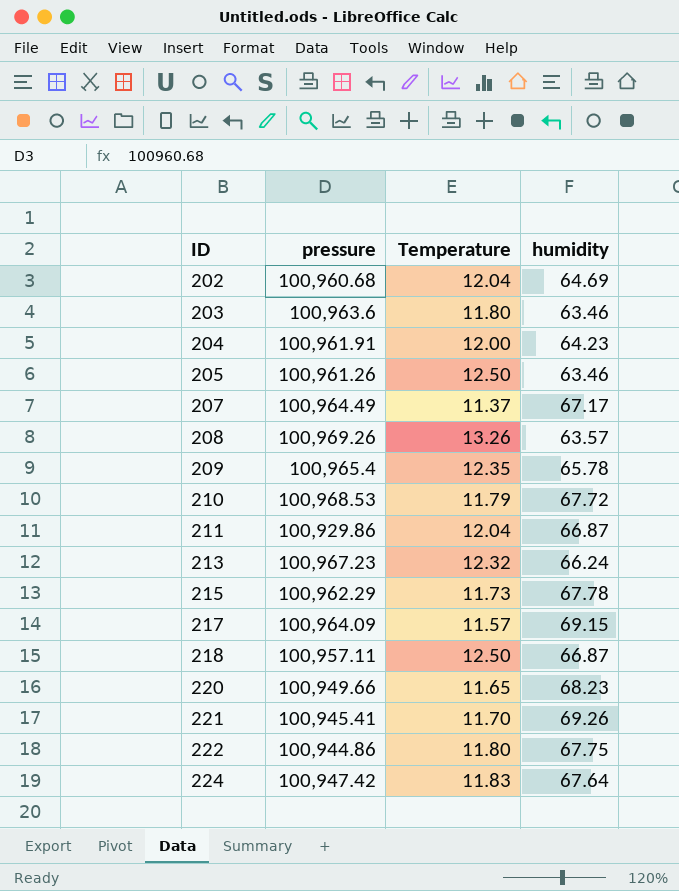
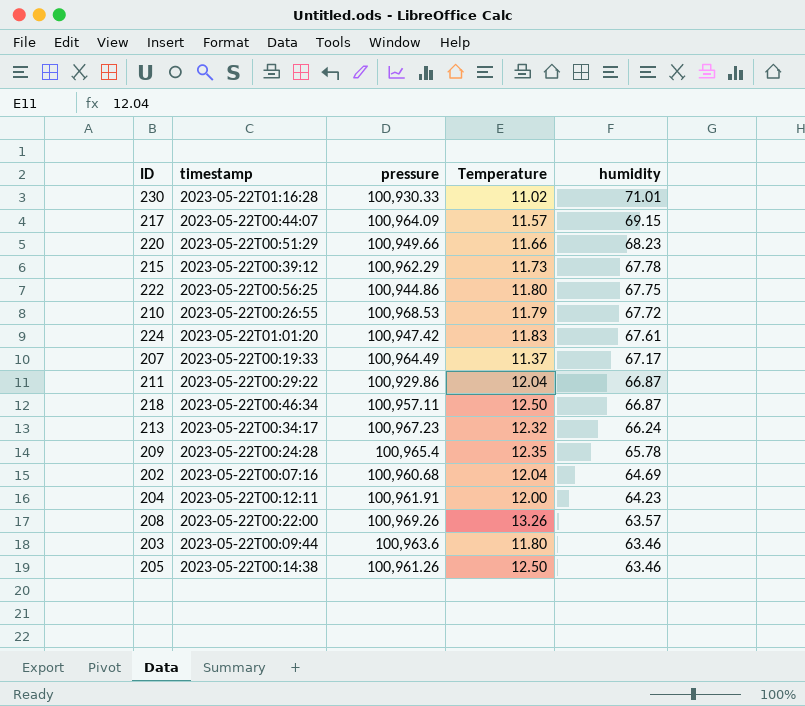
row order: ID ascending -> humidity descending
column timestamp | position: none -> 2
row 221: 100,945.41 | 11.70 | 69.26 -> none
row 230: none -> 2023-05-22T01:16:28 | 100,930.33 | 11.02 | 71.01
220 | Temperature: 11.65 -> 11.66
224 | humidity: 67.64 -> 67.61

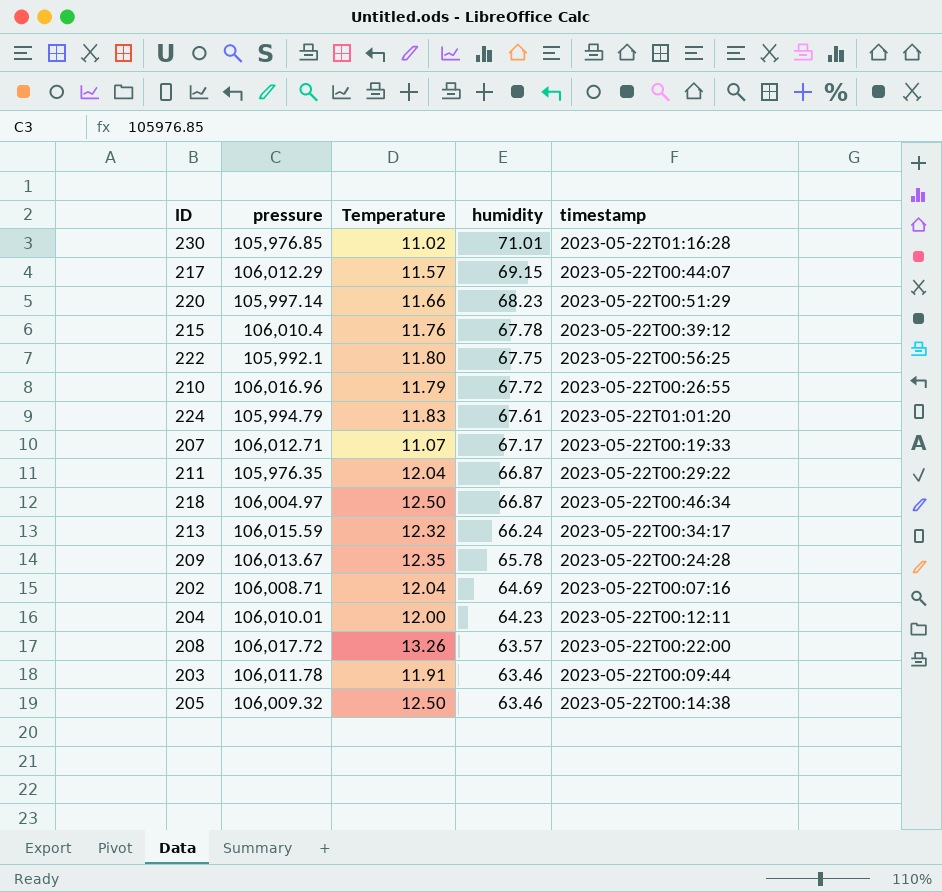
column timestamp | position: 2 -> 5
230 | pressure: 100,930.33 -> 105,976.85
217 | pressure: 100,964.09 -> 106,012.29
220 | pressure: 100,949.66 -> 105,997.14
215 | pressure: 100,962.29 -> 106,010.4
215 | Temperature: 11.73 -> 11.76
222 | pressure: 100,944.86 -> 105,992.1
210 | pressure: 100,968.53 -> 106,016.96
224 | pressure: 100,947.42 -> 105,994.79
207 | pressure: 100,964.49 -> 106,012.71
207 | Temperature: 11.37 -> 11.07
211 | pressure: 100,929.86 -> 105,976.35
218 | pressure: 100,957.11 -> 106,004.97
213 | pressure: 100,967.23 -> 106,015.59
209 | pressure: 100,965.4 -> 106,013.67
202 | pressure: 100,960.68 -> 106,008.71
204 | pressure: 100,961.91 -> 106,010.01
208 | pressure: 100,969.26 -> 106,017.72
203 | pressure: 100,963.6 -> 106,011.78
203 | Temperature: 11.80 -> 11.91
205 | pressure: 100,961.26 -> 106,009.32

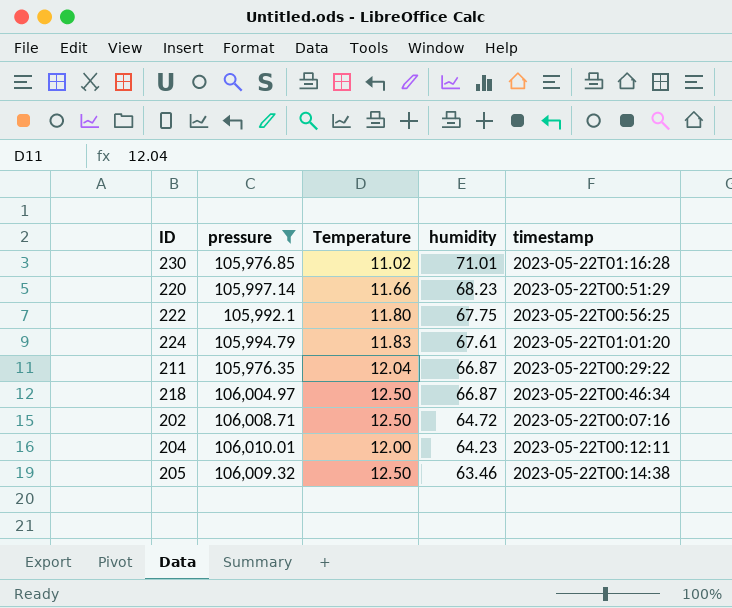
filter: none -> pressure <= 106,010.01
202 | Temperature: 12.04 -> 12.50
202 | humidity: 64.69 -> 64.72

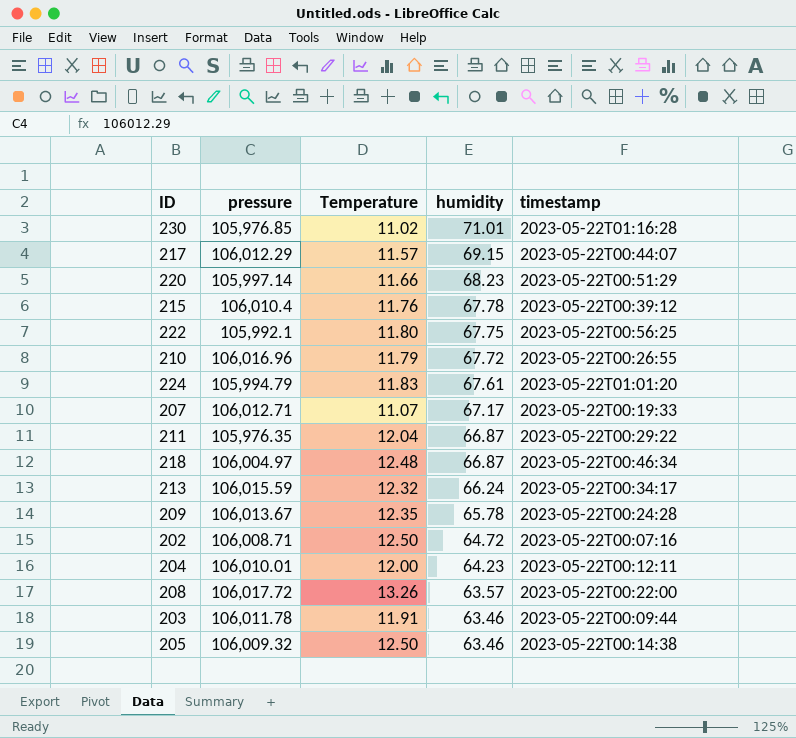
filter: pressure <= 106,010.01 -> none
218 | Temperature: 12.50 -> 12.48

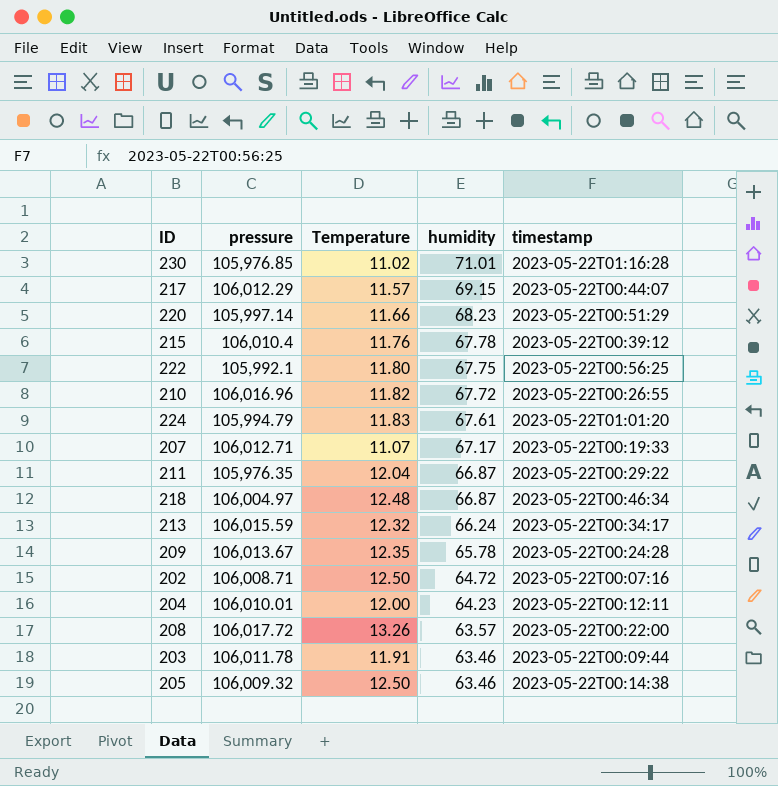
210 | Temperature: 11.79 -> 11.82

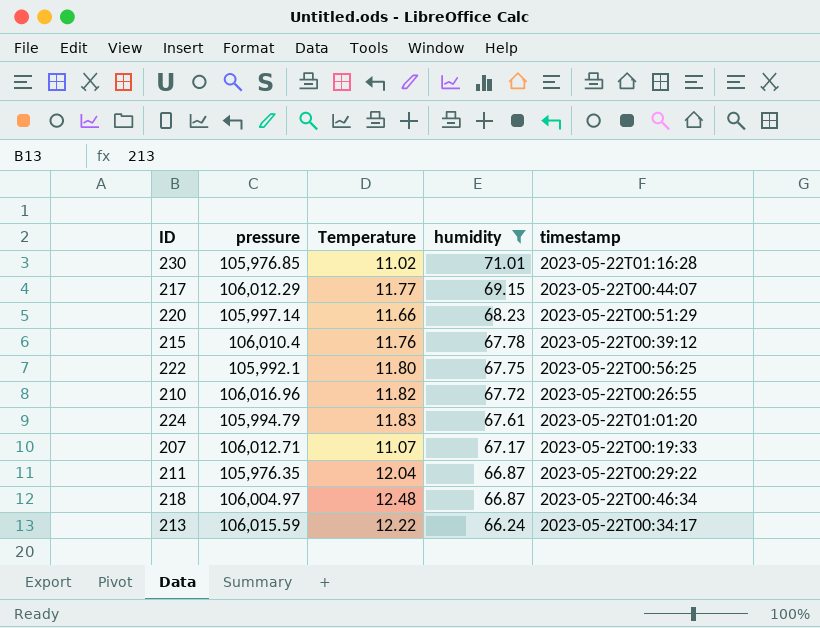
filter: none -> humidity >= 66.24
217 | Temperature: 11.57 -> 11.77
213 | Temperature: 12.32 -> 12.22

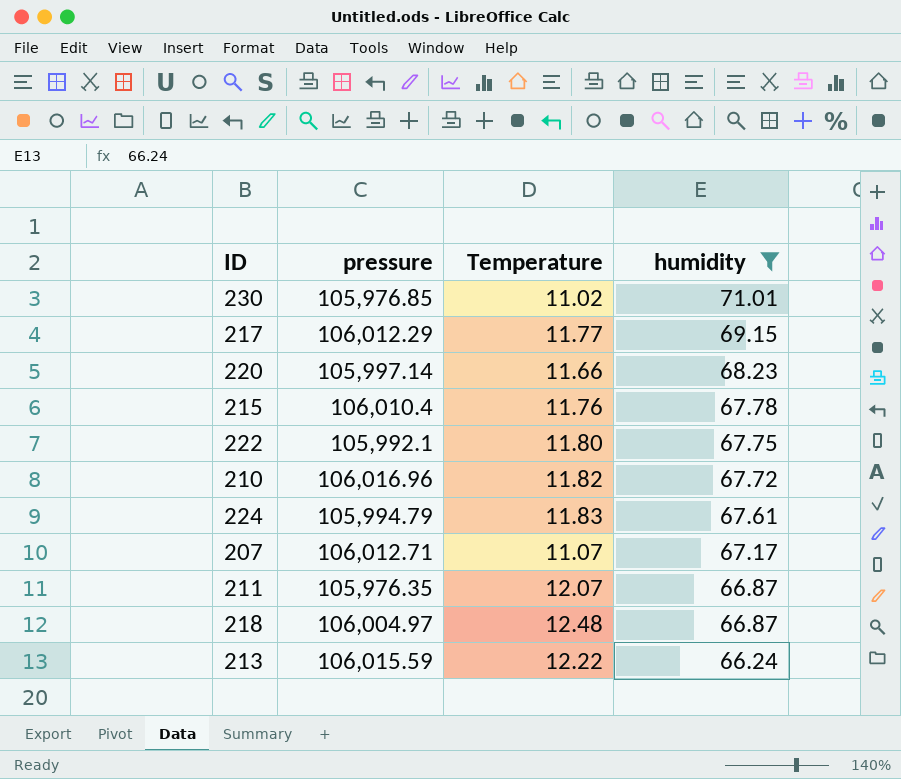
column timestamp | position: 5 -> none
211 | Temperature: 12.04 -> 12.07

